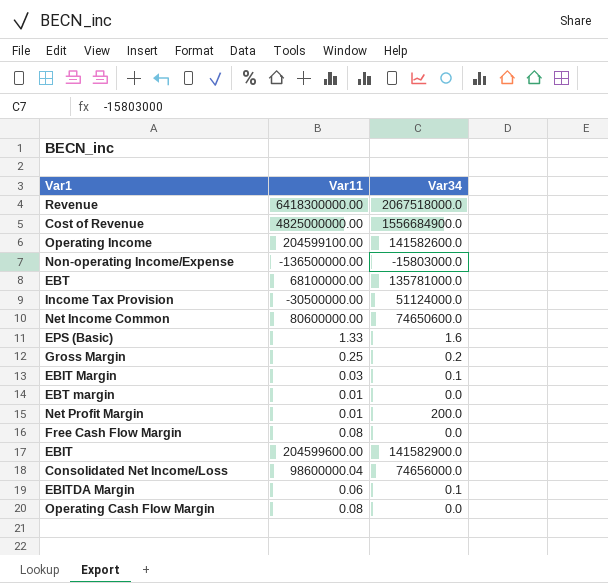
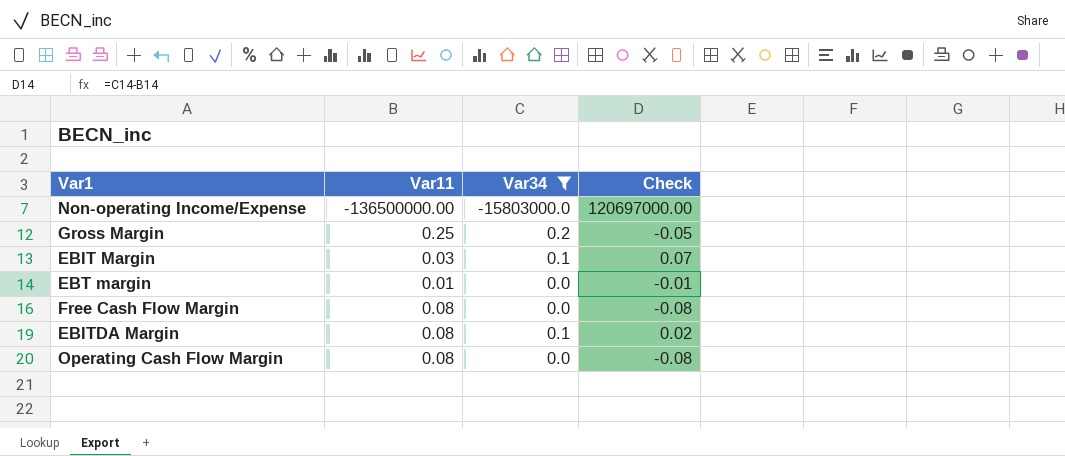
filter: none -> Var34 <= 0.2
column Check | formula: none -> [Var34] - [Var11]
EBITDA Margin | Var11: 0.06 -> 0.08

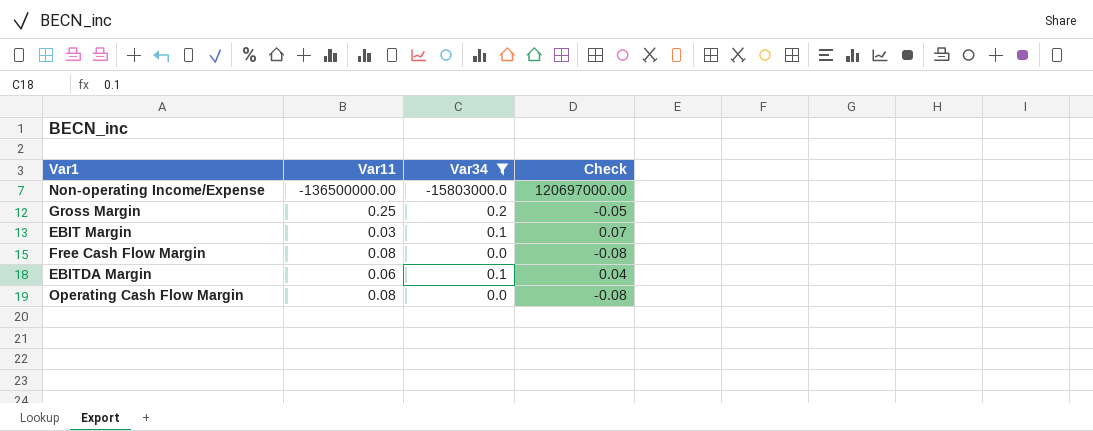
row EBT margin: 0.01 | 0.0 | -0.01 -> none
EBITDA Margin | Var11: 0.08 -> 0.06
EBITDA Margin | Check: 0.02 -> 0.04

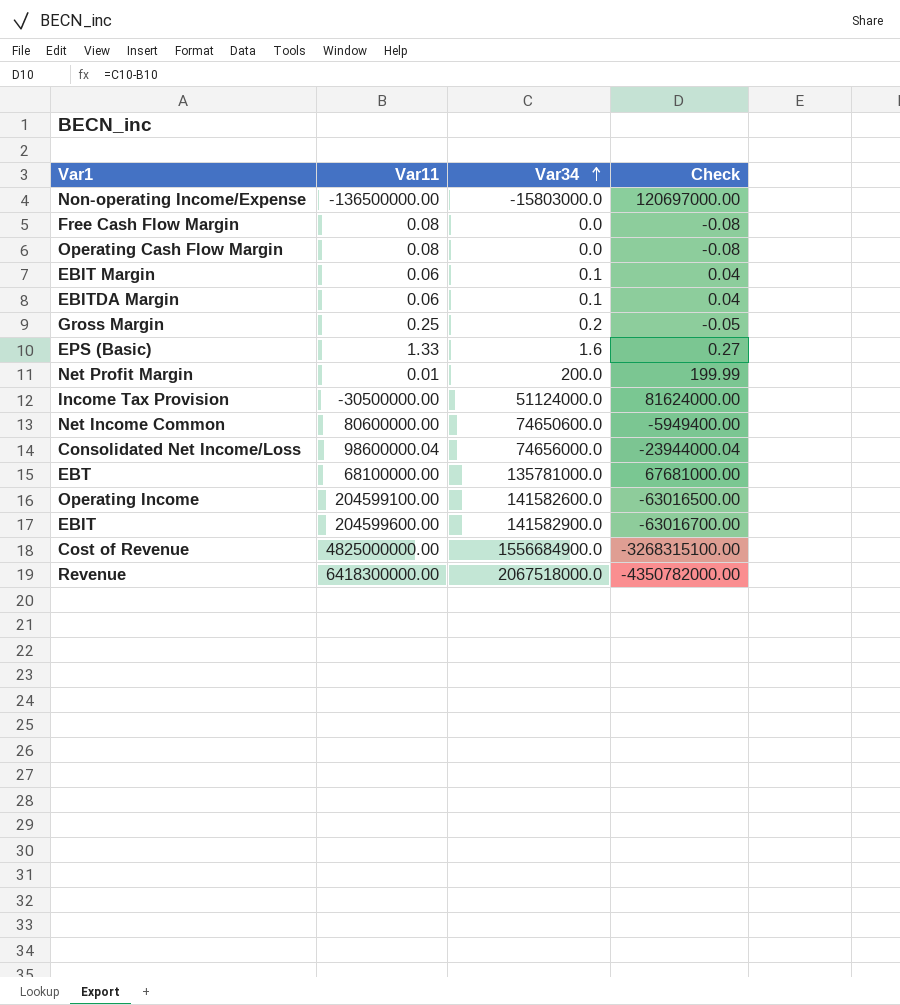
filter: Var34 <= 0.2 -> none
row order: none -> Var34 ascending
EBIT Margin | Var11: 0.03 -> 0.06
EBIT Margin | Check: 0.07 -> 0.04

